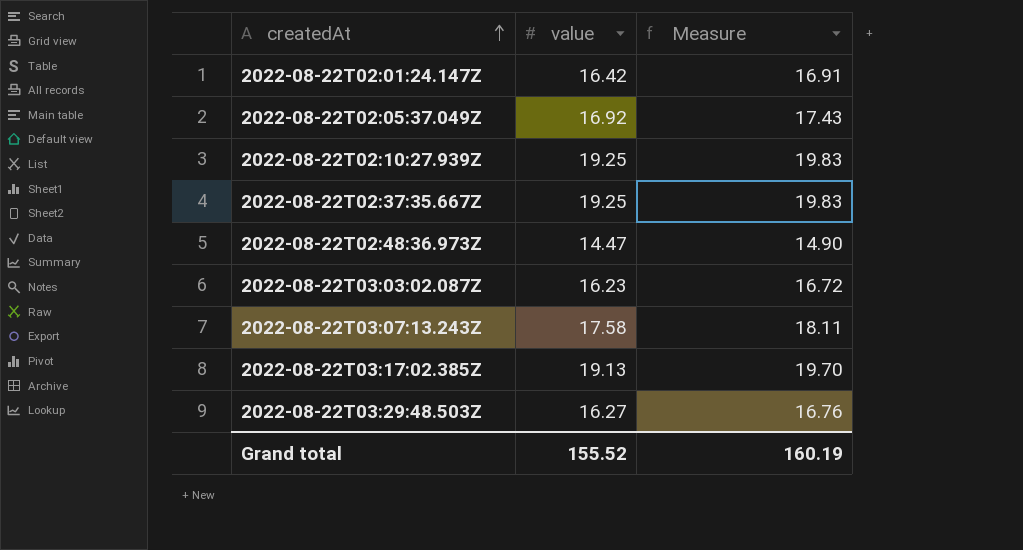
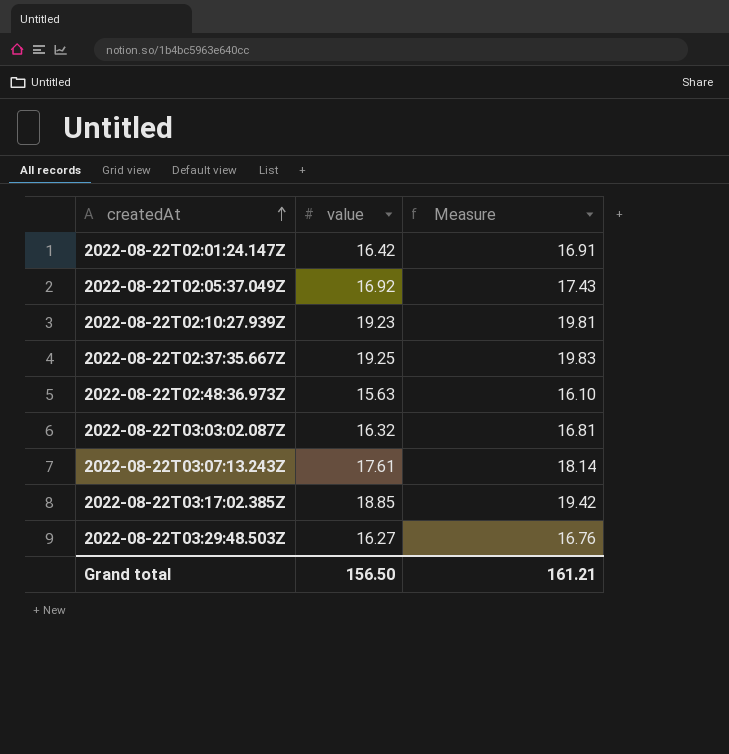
2022-08-22T02:10:27.939Z | value: 19.25 -> 19.23
2022-08-22T02:10:27.939Z | Measure: 19.83 -> 19.81
2022-08-22T02:48:36.973Z | value: 14.47 -> 15.63
2022-08-22T02:48:36.973Z | Measure: 14.90 -> 16.10
2022-08-22T03:03:02.087Z | value: 16.23 -> 16.32
2022-08-22T03:03:02.087Z | Measure: 16.72 -> 16.81
2022-08-22T03:07:13.243Z | value: 17.58 -> 17.61
2022-08-22T03:07:13.243Z | Measure: 18.11 -> 18.14
2022-08-22T03:17:02.385Z | value: 19.13 -> 18.85
2022-08-22T03:17:02.385Z | Measure: 19.70 -> 19.42
Grand total | value: 155.52 -> 156.50
Grand total | Measure: 160.19 -> 161.21

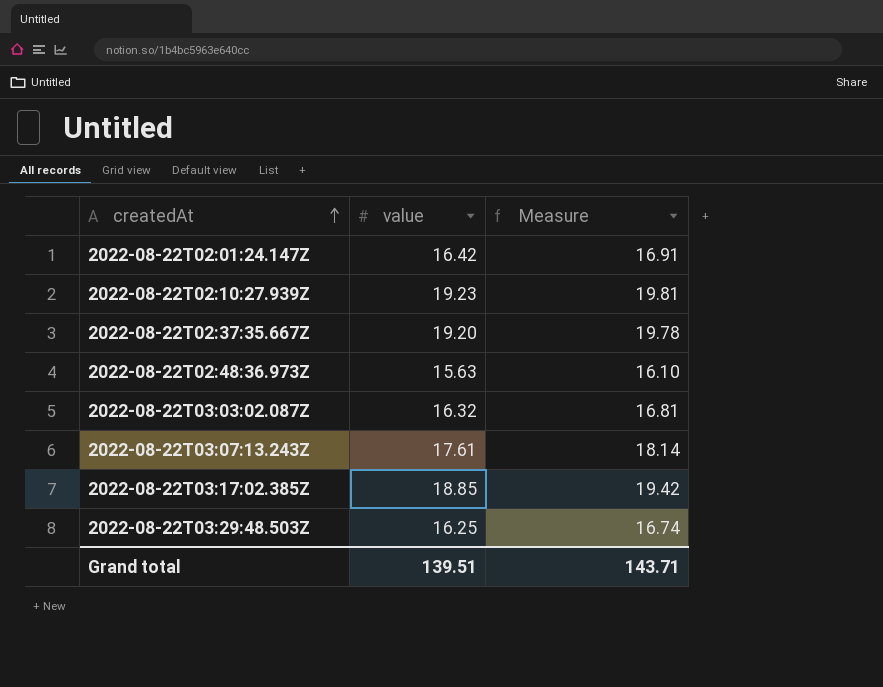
row 2022-08-22T02:05:37.049Z: 16.92 | 17.43 -> none
2022-08-22T02:37:35.667Z | value: 19.25 -> 19.20
2022-08-22T02:37:35.667Z | Measure: 19.83 -> 19.78
2022-08-22T03:29:48.503Z | value: 16.27 -> 16.25
2022-08-22T03:29:48.503Z | Measure: 16.76 -> 16.74
Grand total | value: 156.50 -> 139.51
Grand total | Measure: 161.21 -> 143.71

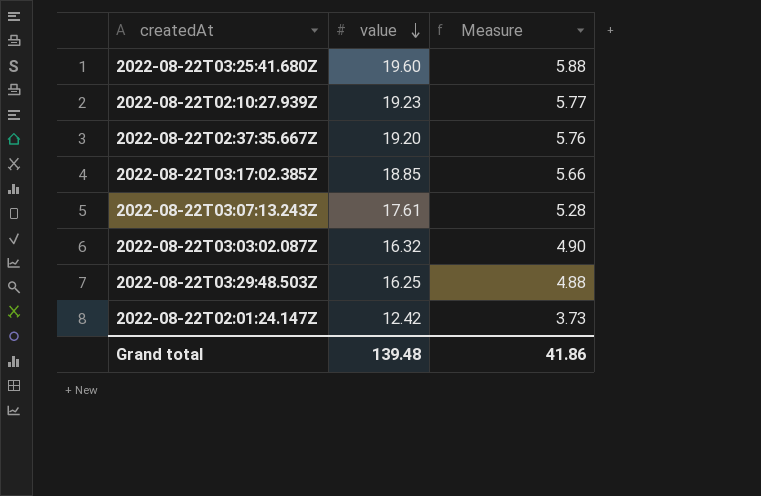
row order: createdAt ascending -> value descending
column Measure | formula: [value] * 1.03 -> [value] * 0.3
row 2022-08-22T02:48:36.973Z: 15.63 | 16.10 -> none
row 2022-08-22T03:25:41.680Z: none -> 19.60 | 5.88
2022-08-22T02:01:24.147Z | value: 16.42 -> 12.42
Grand total | value: 139.51 -> 139.48
Grand total | Measure: 143.71 -> 41.86

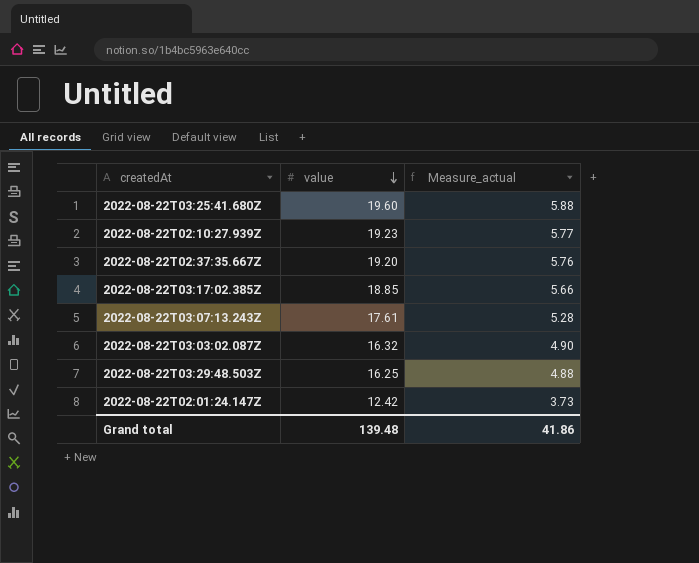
column name: Measure -> Measure_actual

